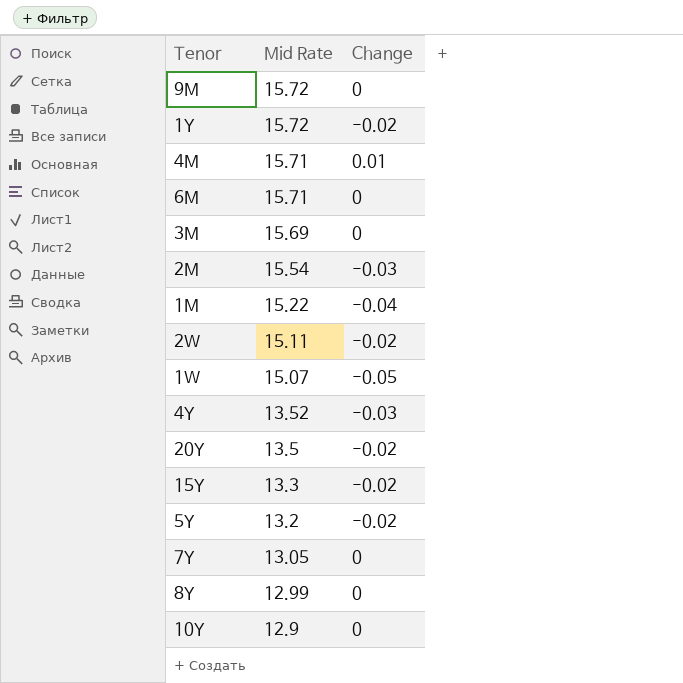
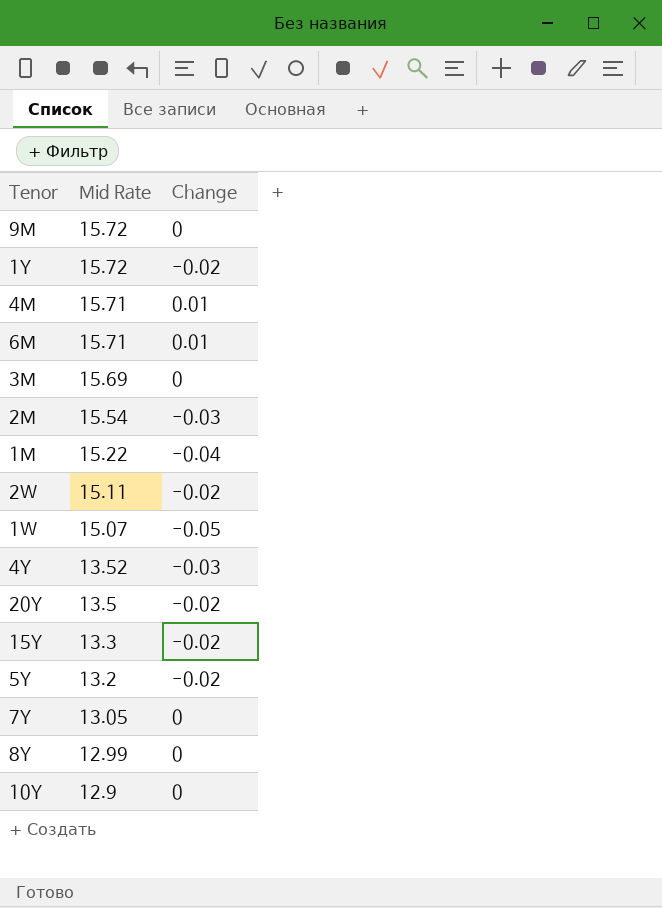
6M | Change: 0 -> 0.01

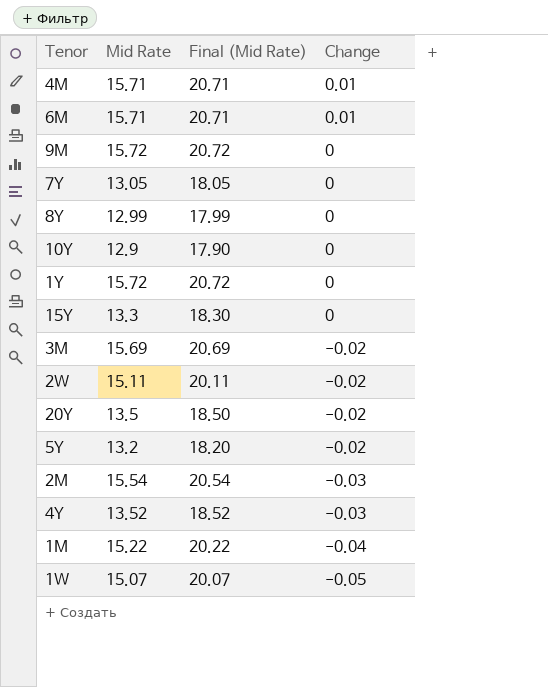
row order: Mid Rate descending -> Change descending
column Final (Mid Rate) | formula: none -> [Mid Rate] + 5
1Y | Change: -0.02 -> 0
15Y | Change: -0.02 -> 0
3M | Change: 0 -> -0.02

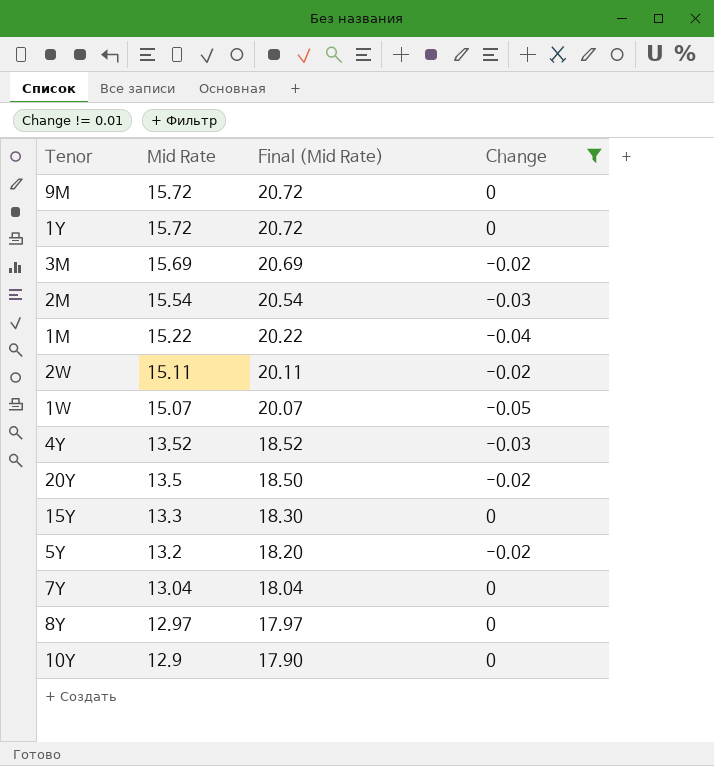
filter: none -> Change != 0.01
row order: Change descending -> Mid Rate descending
7Y | Mid Rate: 13.05 -> 13.04
7Y | Final (Mid Rate): 18.05 -> 18.04
8Y | Mid Rate: 12.99 -> 12.97
8Y | Final (Mid Rate): 17.99 -> 17.97

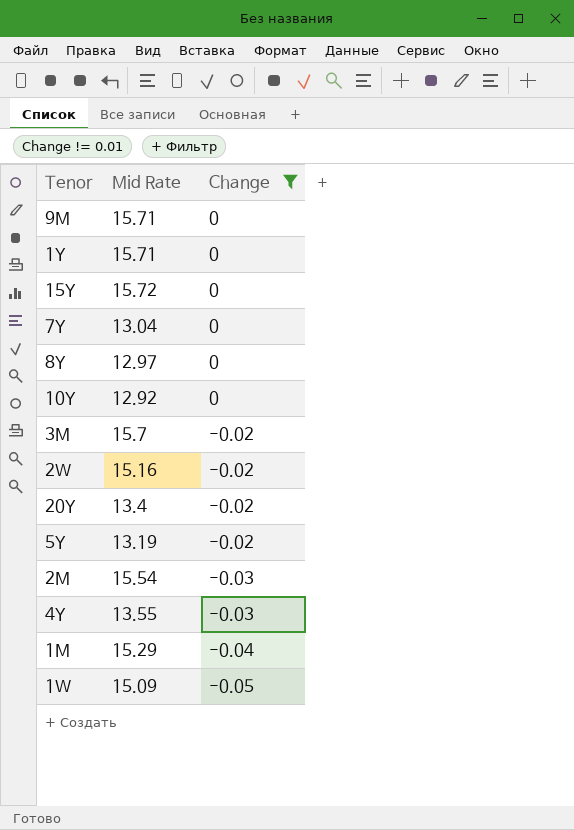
row order: Mid Rate descending -> Change descending
column Final (Mid Rate) | formula: [Mid Rate] + 5 -> none
9M | Mid Rate: 15.72 -> 15.71
1Y | Mid Rate: 15.72 -> 15.71
15Y | Mid Rate: 13.3 -> 15.72
10Y | Mid Rate: 12.9 -> 12.92
3M | Mid Rate: 15.69 -> 15.7
2W | Mid Rate: 15.11 -> 15.16
20Y | Mid Rate: 13.5 -> 13.4
5Y | Mid Rate: 13.2 -> 13.19
4Y | Mid Rate: 13.52 -> 13.55
1M | Mid Rate: 15.22 -> 15.29
1W | Mid Rate: 15.07 -> 15.09

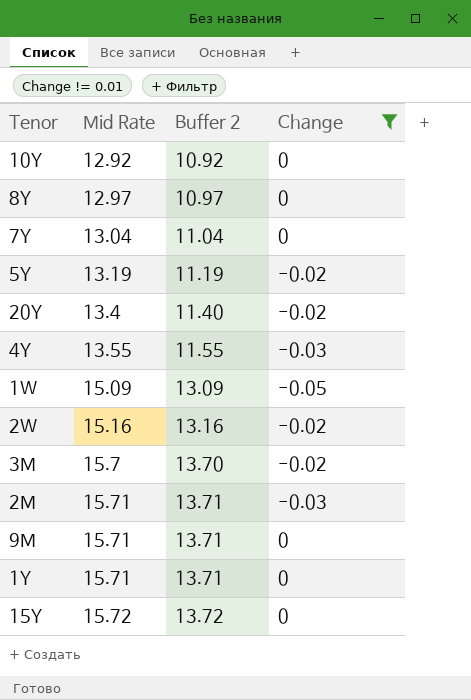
row order: Change descending -> Mid Rate ascending
column Buffer 2 | formula: none -> [Mid Rate] - 2
row 1M: 15.29 | -0.04 -> none
2M | Mid Rate: 15.54 -> 15.71

